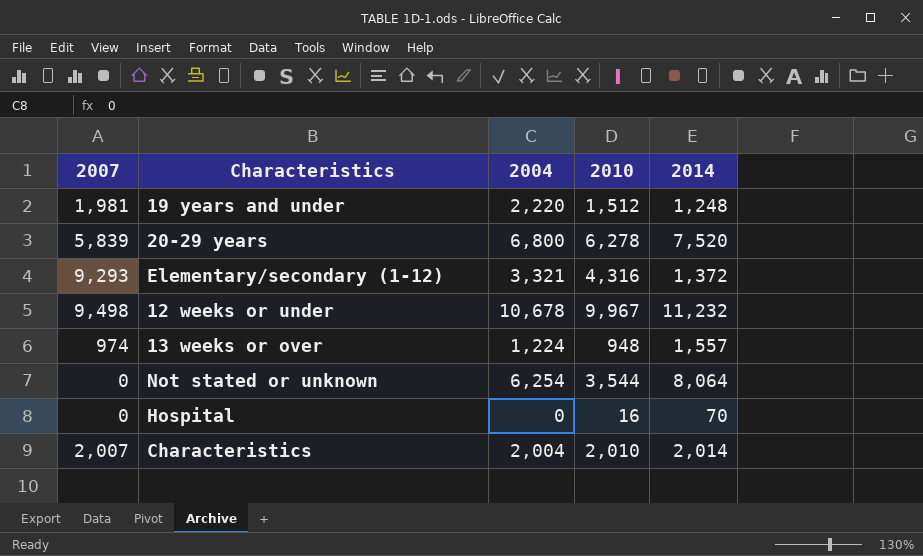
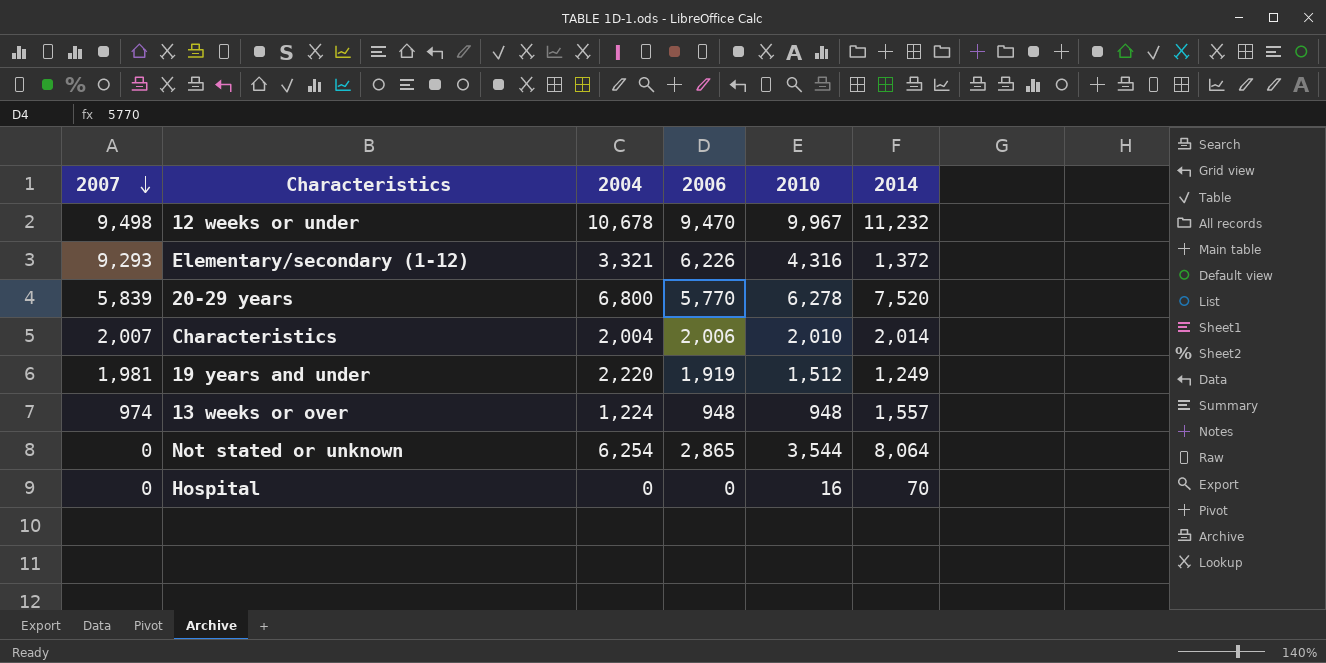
row order: none -> 2007 descending
column 2006 | position: none -> 4
19 years and under | 2014: 1,248 -> 1,249

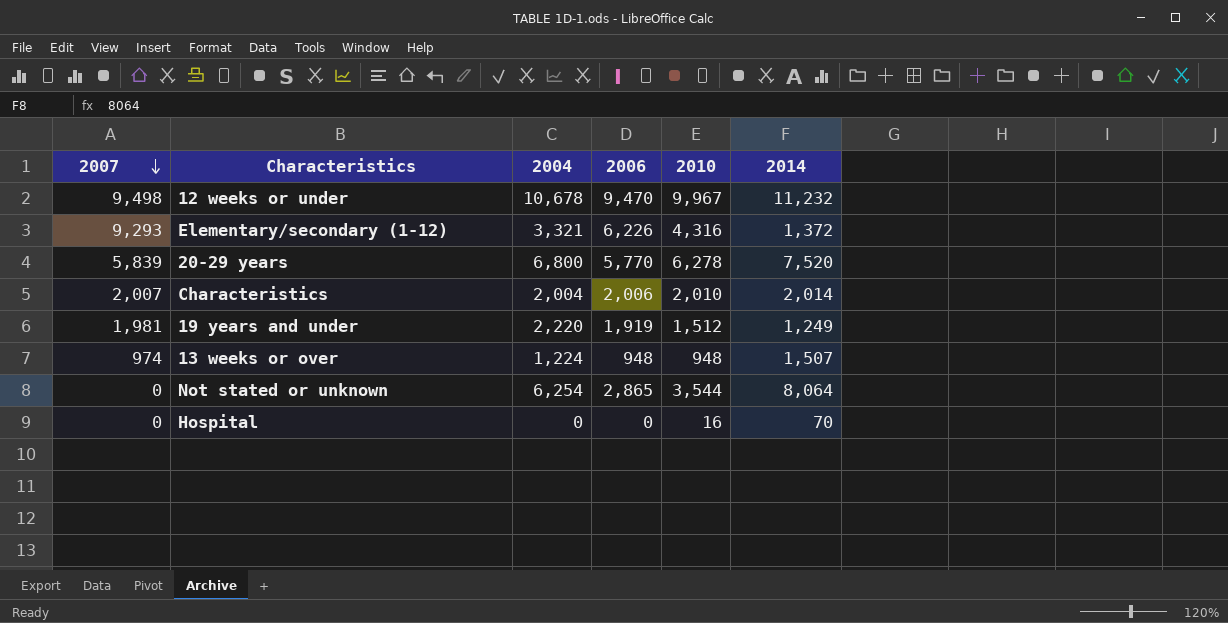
13 weeks or over | 2014: 1,557 -> 1,507

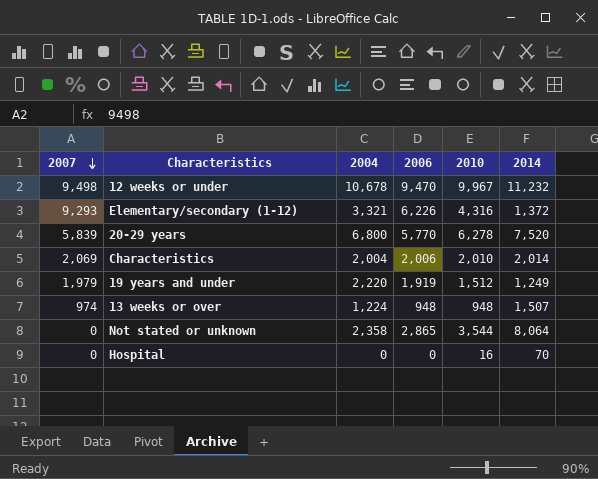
Characteristics | 2007: 2,007 -> 2,069
19 years and under | 2007: 1,981 -> 1,979
Not stated or unknown | 2004: 6,254 -> 2,358

